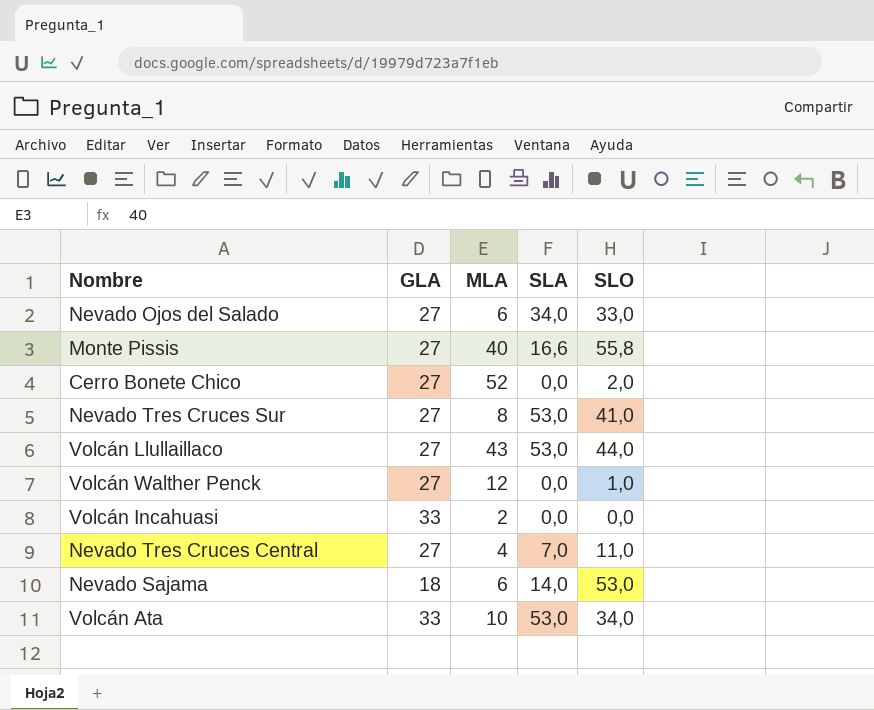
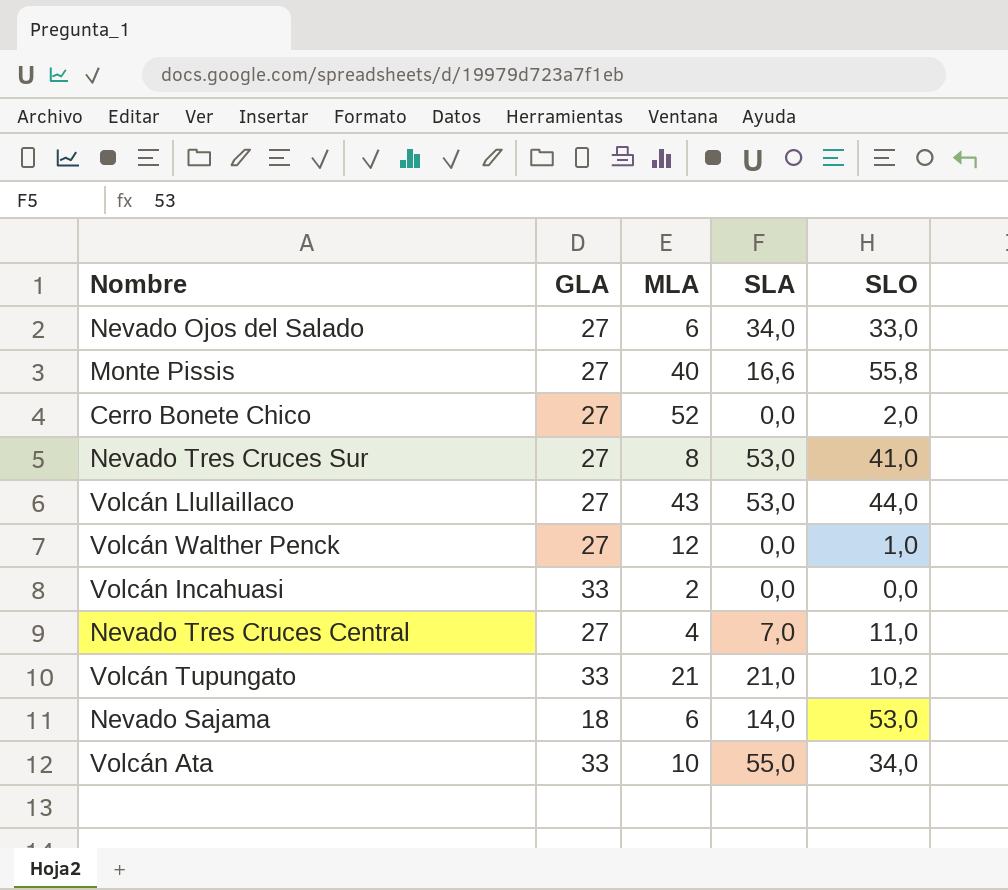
row Volcán Tupungato: none -> 33 | 21 | 21,0 | 10,2
Volcán Ata | SLA: 53,0 -> 55,0

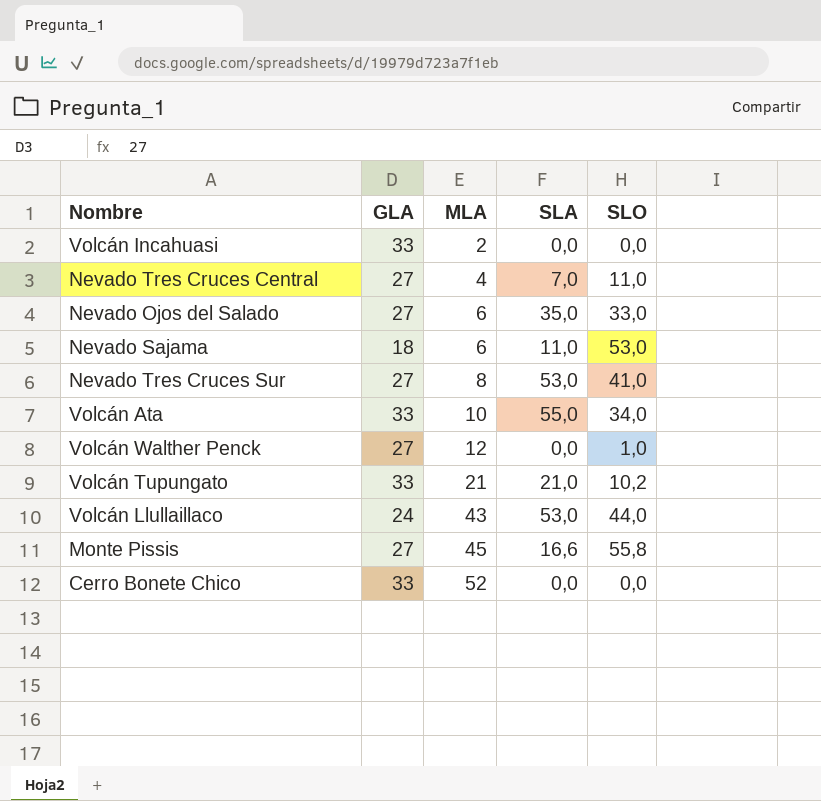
row order: none -> MLA ascending
Nevado Ojos del Salado | SLA: 34,0 -> 35,0
Nevado Sajama | SLA: 14,0 -> 11,0
Volcán Llullaillaco | GLA: 27 -> 24
Monte Pissis | MLA: 40 -> 45
Cerro Bonete Chico | GLA: 27 -> 33
Cerro Bonete Chico | SLO: 2,0 -> 0,0

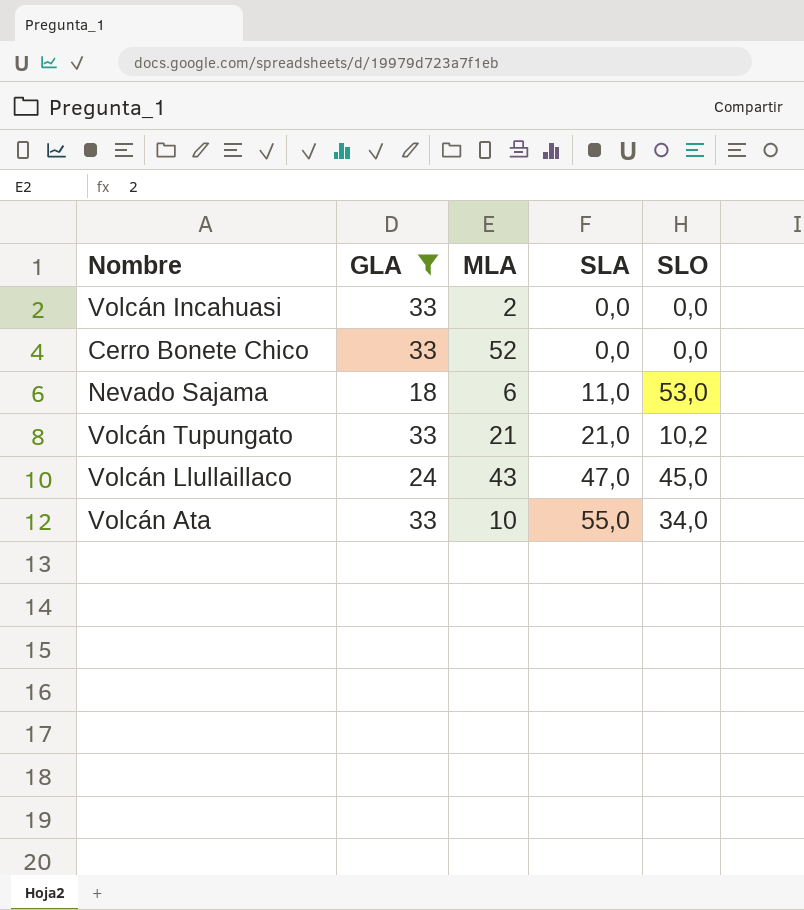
filter: none -> GLA != 27
row order: MLA ascending -> SLA ascending
Volcán Llullaillaco | SLA: 53,0 -> 47,0
Volcán Llullaillaco | SLO: 44,0 -> 45,0

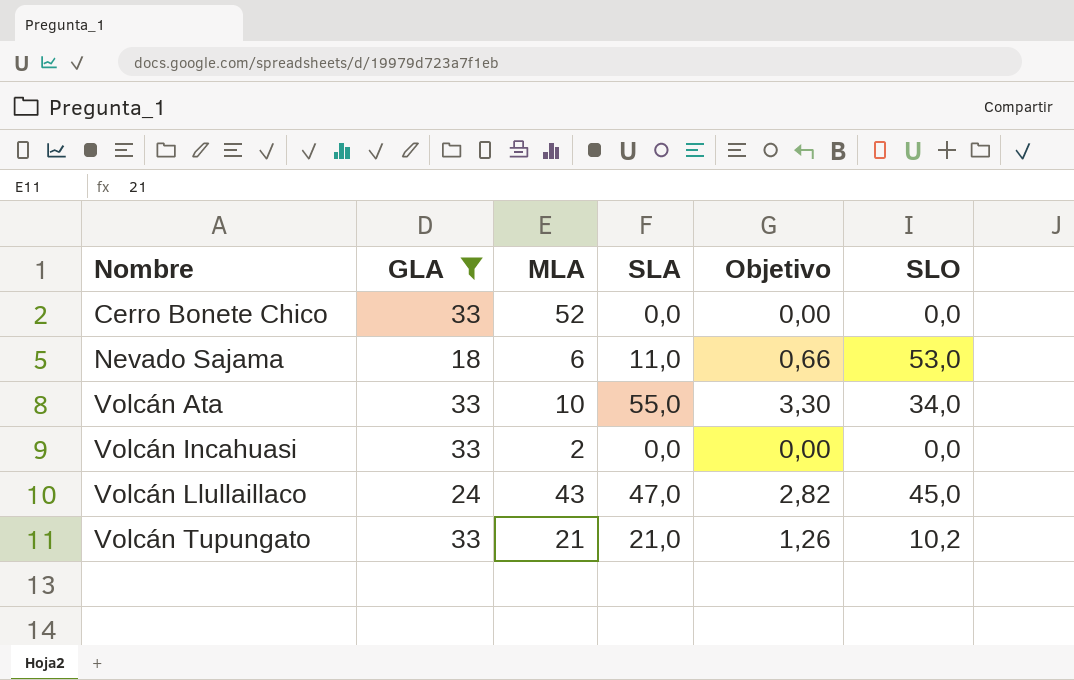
row order: SLA ascending -> Nombre ascending
column Objetivo | formula: none -> [SLA] * 0,06

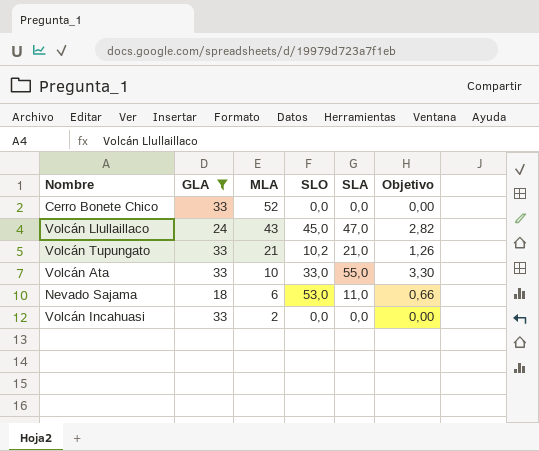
row order: Nombre ascending -> MLA descending
column SLO | position: 6 -> 4
Volcán Ata | SLO: 34,0 -> 33,0

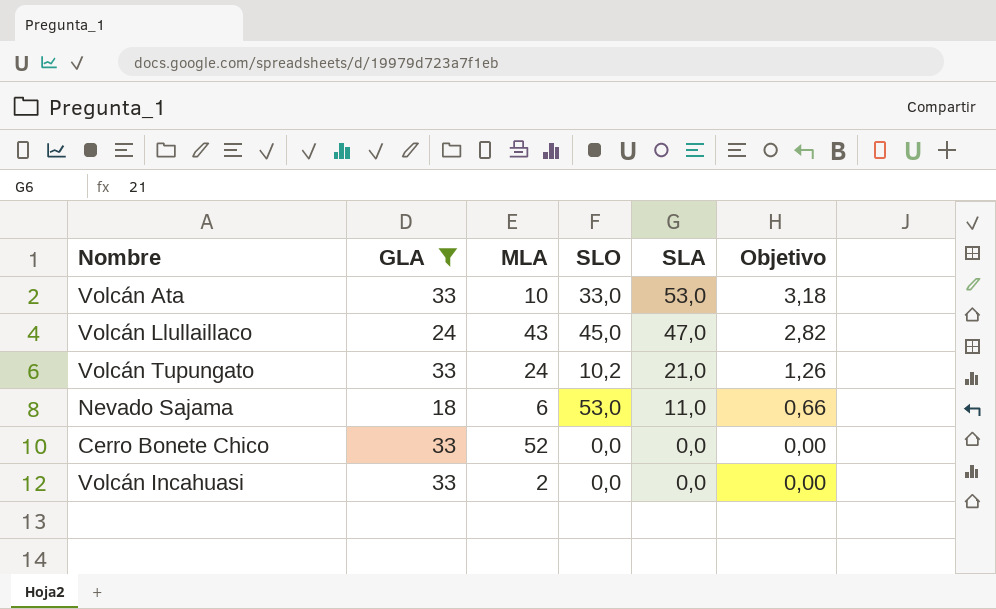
row order: MLA descending -> SLA descending
Volcán Ata | SLA: 55,0 -> 53,0
Volcán Ata | Objetivo: 3,30 -> 3,18
Volcán Tupungato | MLA: 21 -> 24

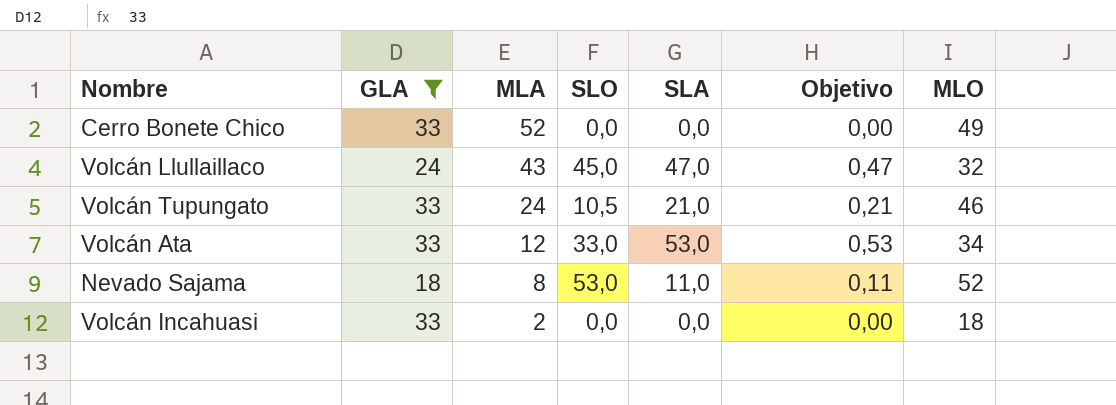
row order: SLA descending -> MLA descending
column Objetivo | formula: [SLA] * 0,06 -> [SLA] * 0,01
column MLO | position: none -> 7
Volcán Tupungato | SLO: 10,2 -> 10,5
Volcán Ata | MLA: 10 -> 12
Nevado Sajama | MLA: 6 -> 8

